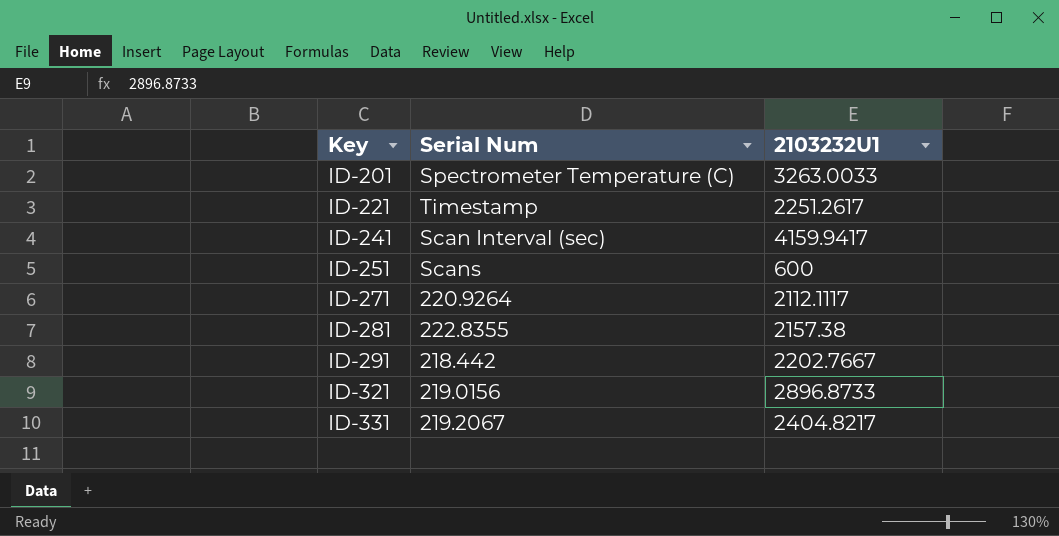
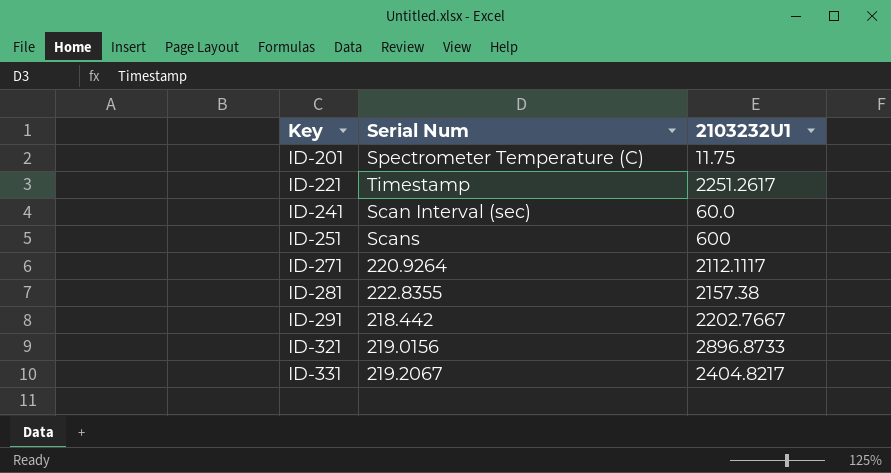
ID-201 | 2103232U1: 3263.0033 -> 11.75
ID-241 | 2103232U1: 4159.9417 -> 60.0

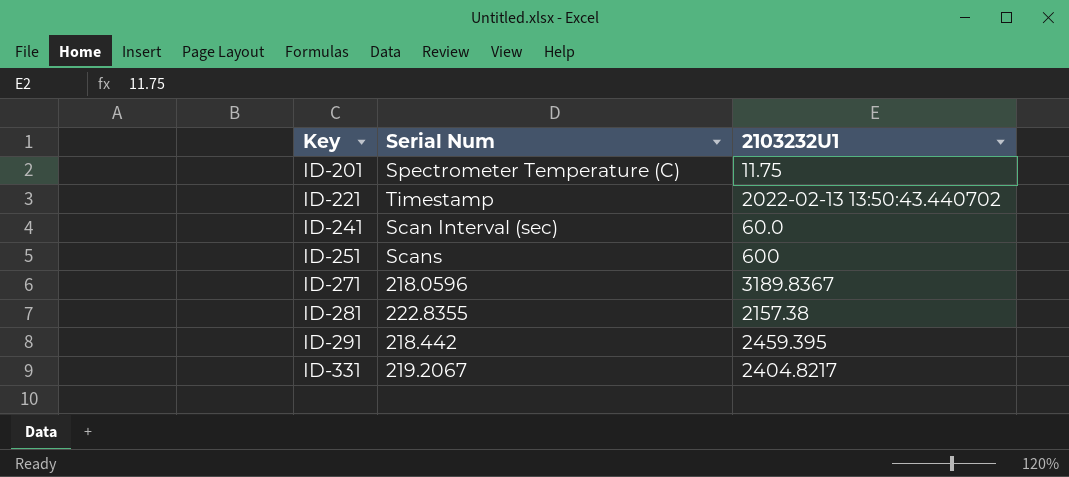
row ID-321: 219.0156 | 2896.8733 -> none
ID-221 | 2103232U1: 2251.2617 -> 2022-02-13 13:50:43.440702
ID-271 | Serial Num: 220.9264 -> 218.0596
ID-271 | 2103232U1: 2112.1117 -> 3189.8367
ID-291 | 2103232U1: 2202.7667 -> 2459.395

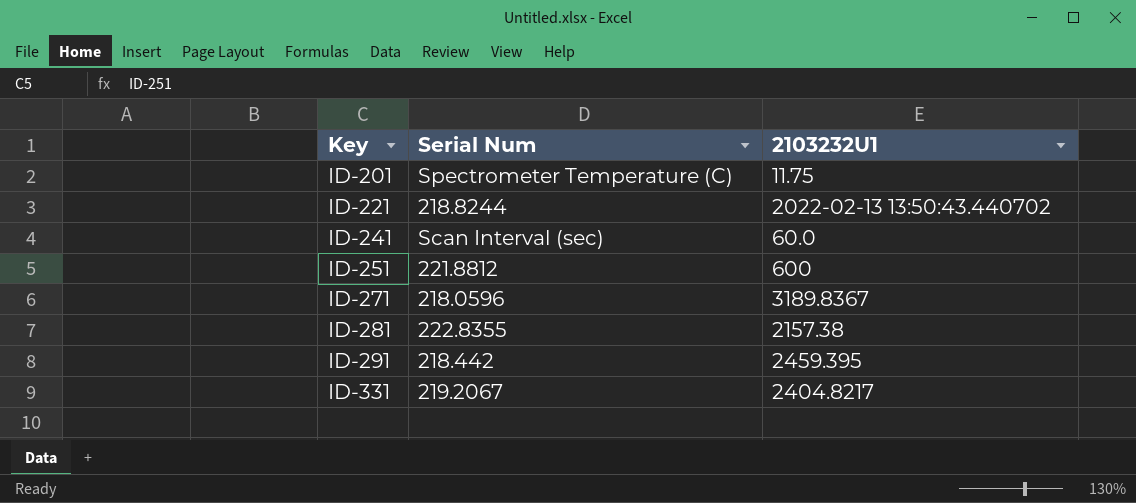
ID-221 | Serial Num: Timestamp -> 218.8244
ID-251 | Serial Num: Scans -> 221.8812

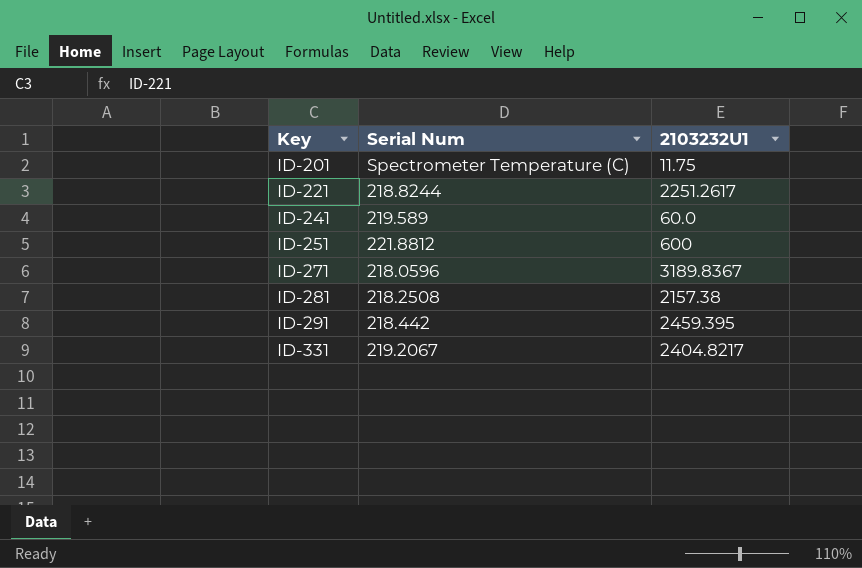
ID-221 | 2103232U1: 2022-02-13 13:50:43.440702 -> 2251.2617
ID-241 | Serial Num: Scan Interval (sec) -> 219.589
ID-281 | Serial Num: 222.8355 -> 218.2508

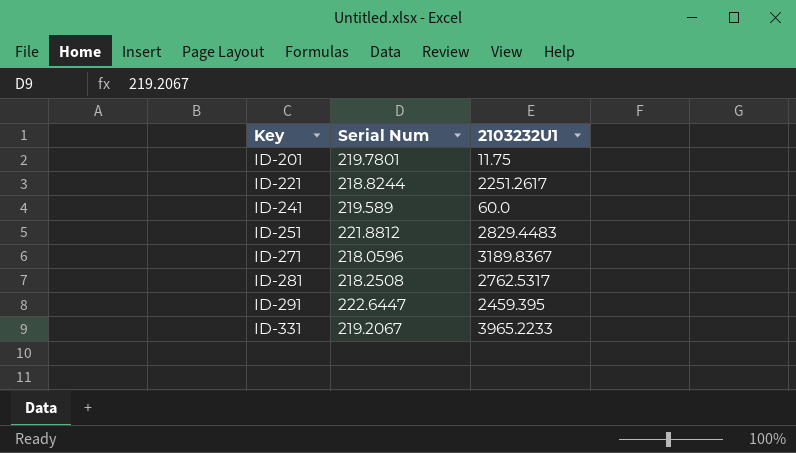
ID-201 | Serial Num: Spectrometer Temperature (C) -> 219.7801
ID-251 | 2103232U1: 600 -> 2829.4483
ID-281 | 2103232U1: 2157.38 -> 2762.5317
ID-291 | Serial Num: 218.442 -> 222.6447
ID-331 | 2103232U1: 2404.8217 -> 3965.2233

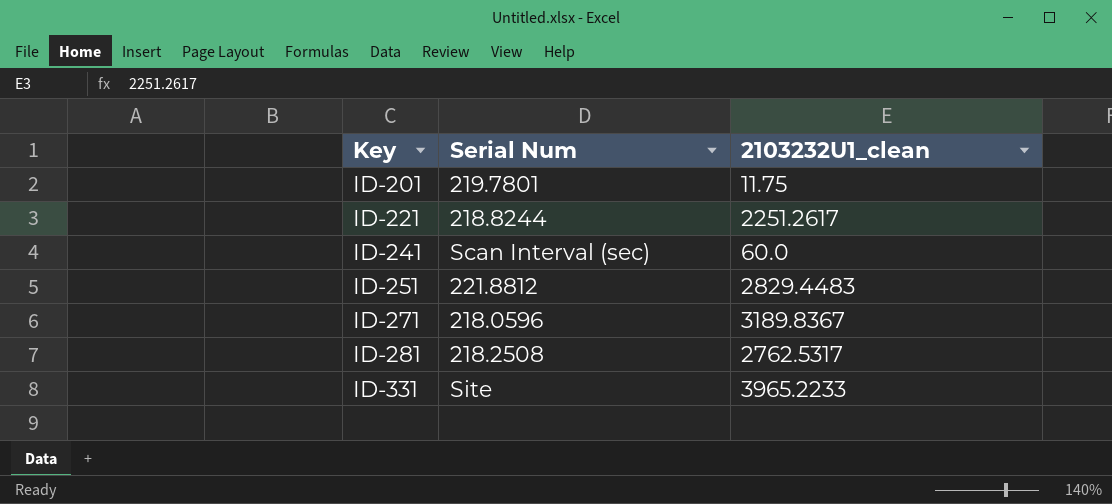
column name: 2103232U1 -> 2103232U1_clean
row ID-291: 222.6447 | 2459.395 -> none
ID-241 | Serial Num: 219.589 -> Scan Interval (sec)
ID-331 | Serial Num: 219.2067 -> Site

